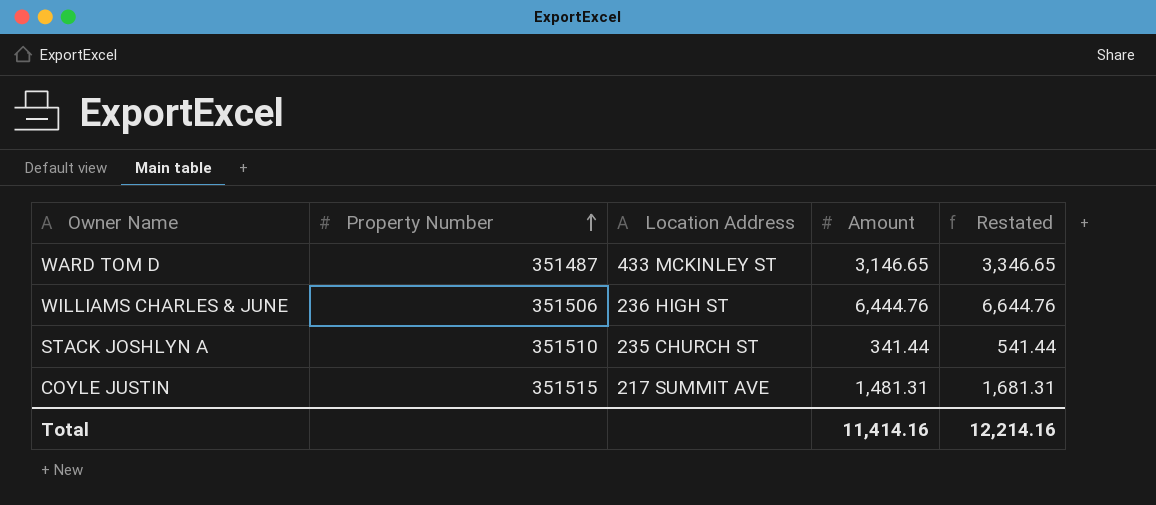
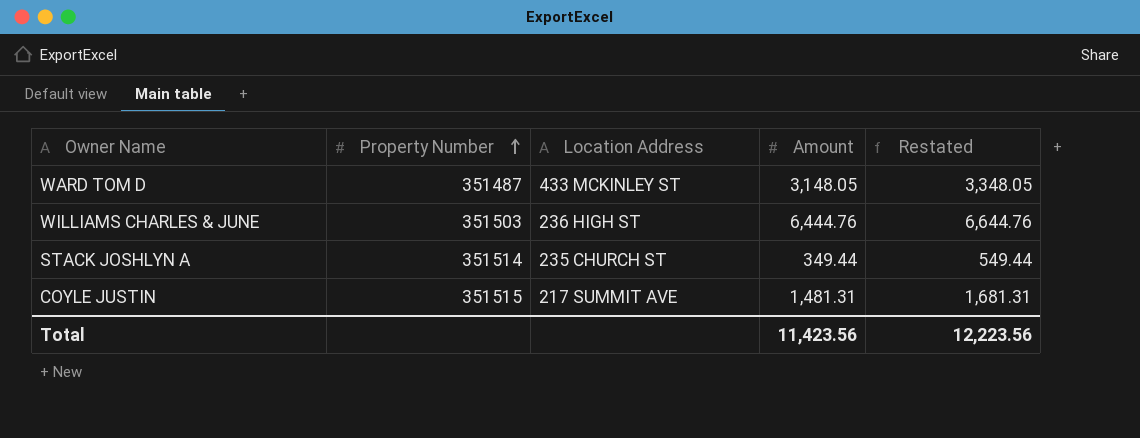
WARD TOM D | Amount: 3,146.65 -> 3,148.05
WARD TOM D | Restated: 3,346.65 -> 3,348.05
WILLIAMS CHARLES & JUNE | Property Number: 351506 -> 351503
STACK JOSHLYN A | Property Number: 351510 -> 351514
STACK JOSHLYN A | Amount: 341.44 -> 349.44
STACK JOSHLYN A | Restated: 541.44 -> 549.44
Total | Amount: 11,414.16 -> 11,423.56
Total | Restated: 12,214.16 -> 12,223.56

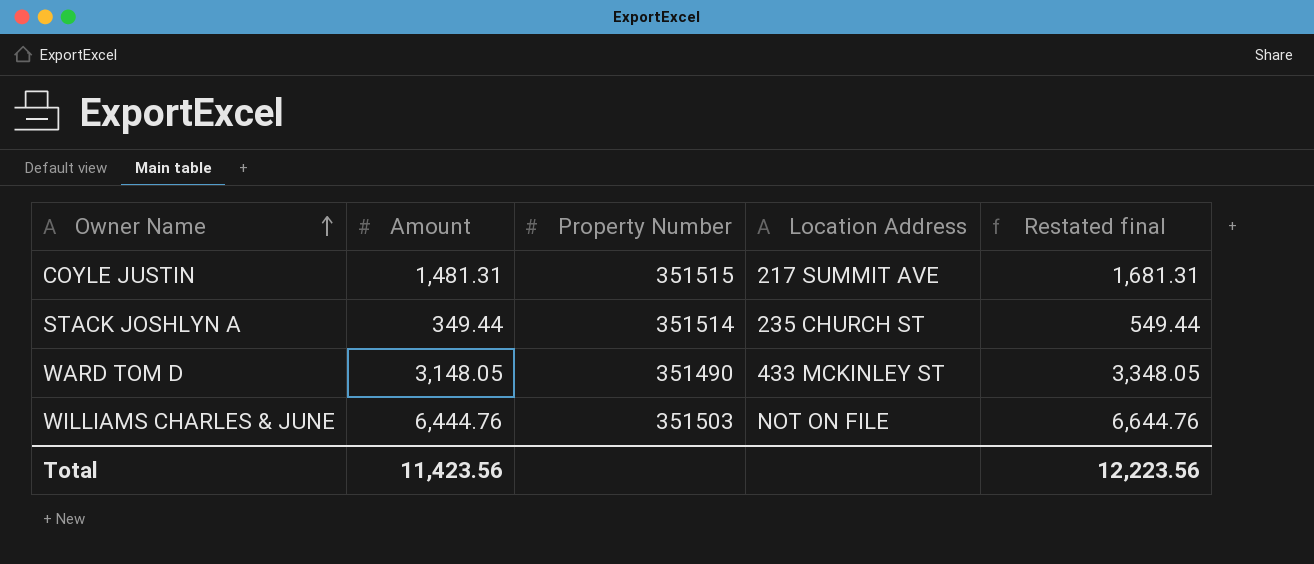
row order: Property Number ascending -> Owner Name ascending
column Amount | position: 4 -> 2
column name: Restated -> Restated final
WARD TOM D | Property Number: 351487 -> 351490
WILLIAMS CHARLES & JUNE | Location Address: 236 HIGH ST -> NOT ON FILE

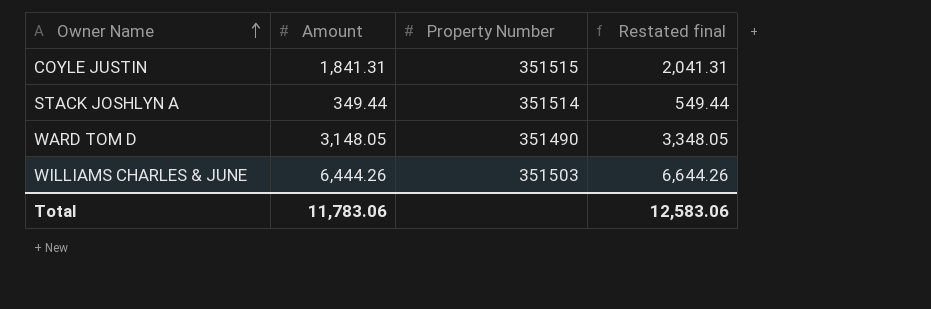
column Location Address | position: 4 -> none
COYLE JUSTIN | Amount: 1,481.31 -> 1,841.31
COYLE JUSTIN | Restated final: 1,681.31 -> 2,041.31
WILLIAMS CHARLES & JUNE | Amount: 6,444.76 -> 6,444.26
WILLIAMS CHARLES & JUNE | Restated final: 6,644.76 -> 6,644.26
Total | Amount: 11,423.56 -> 11,783.06
Total | Restated final: 12,223.56 -> 12,583.06

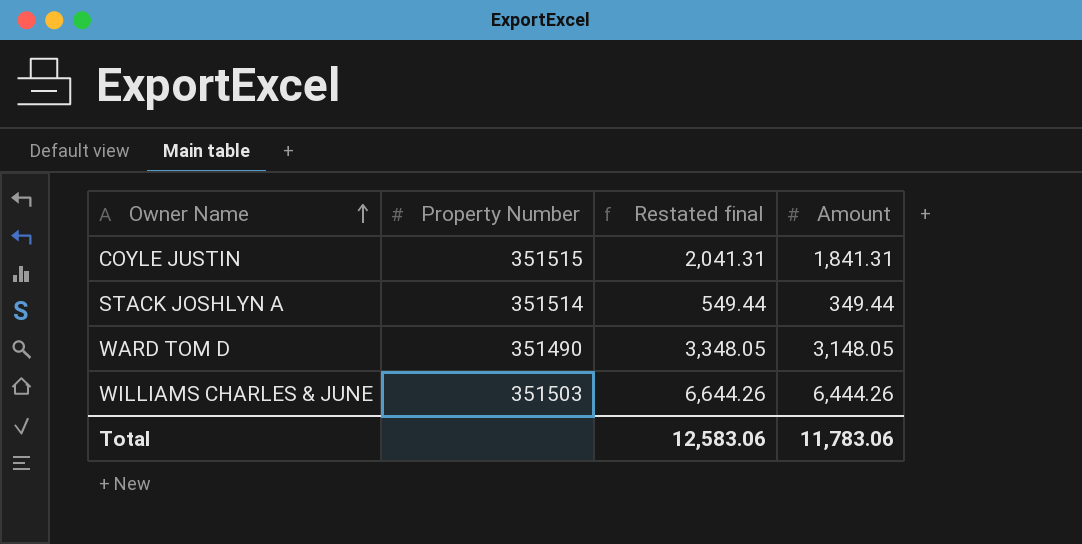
column Amount | position: 2 -> 4

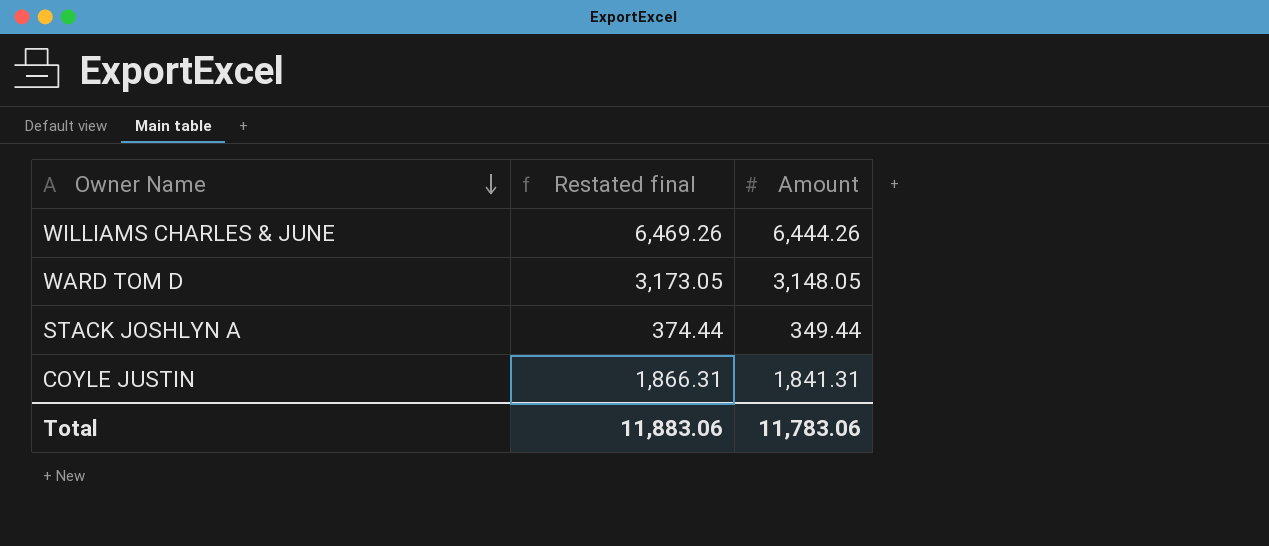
row order: Owner Name ascending -> Owner Name descending
column Property Number | position: 2 -> none
column Restated final | formula: [Amount] + 200 -> [Amount] + 25
Total | Restated final: 12,583.06 -> 11,883.06

